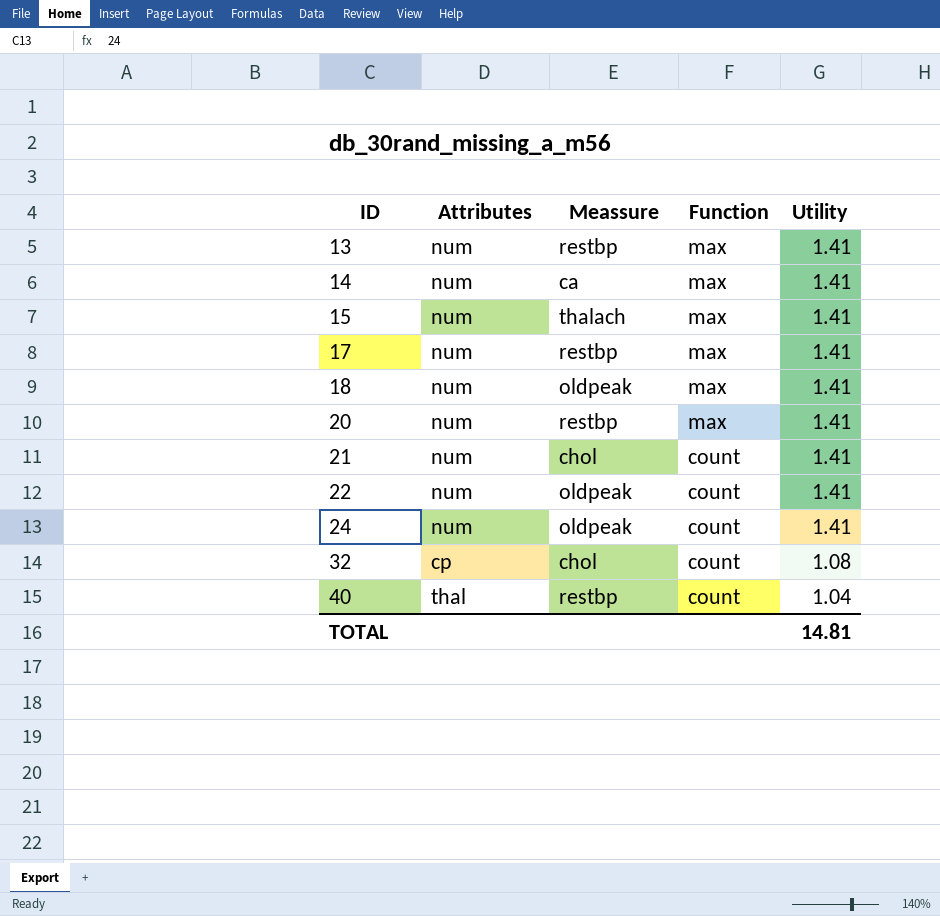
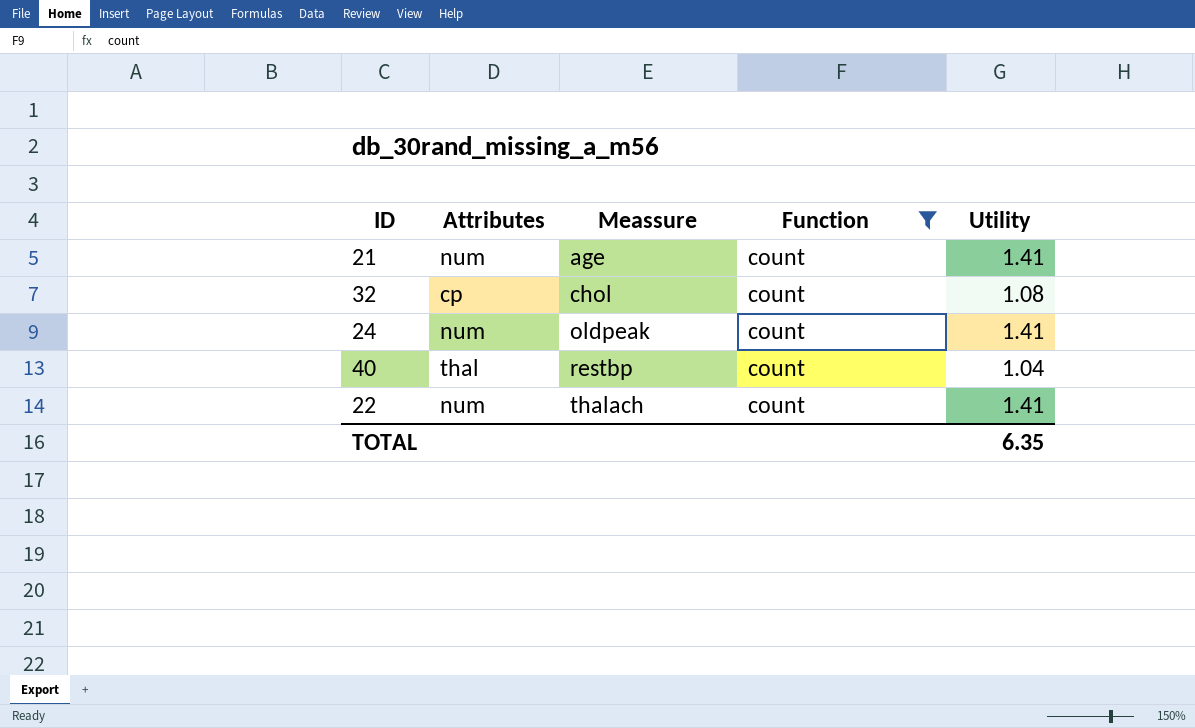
filter: none -> Function = count
row order: ID ascending -> Meassure ascending
21 | Meassure: chol -> age
22 | Meassure: oldpeak -> thalach
TOTAL | Utility: 14.81 -> 6.35

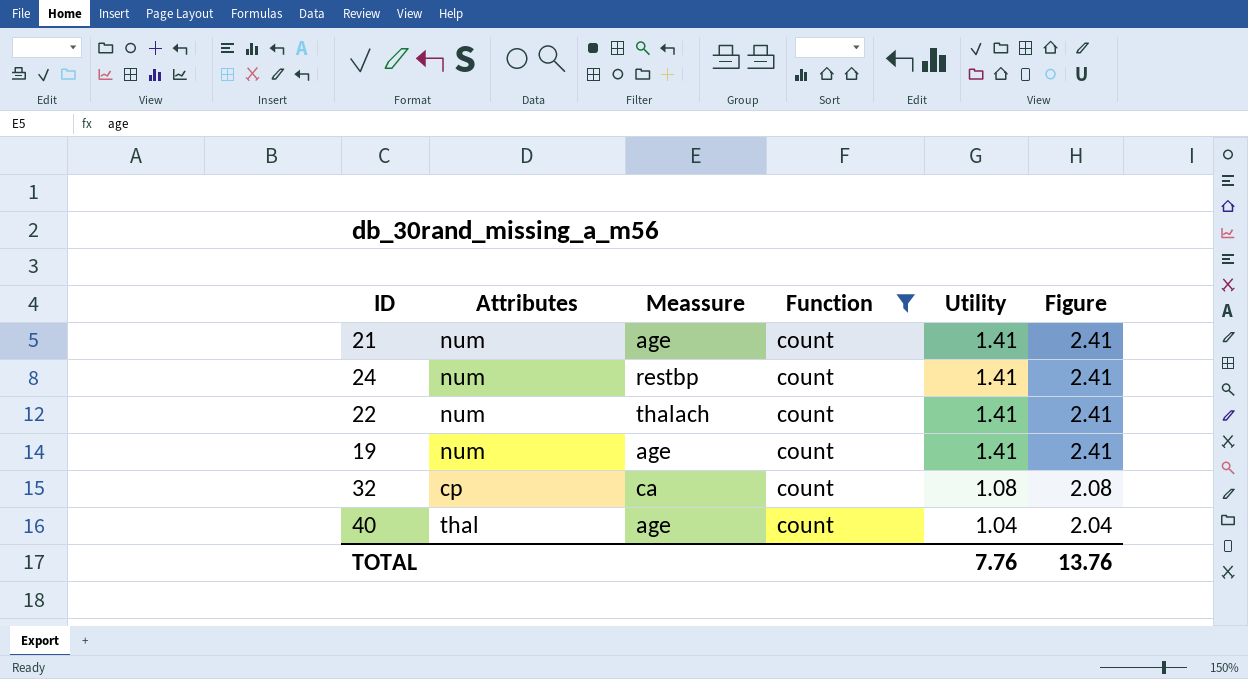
row order: Meassure ascending -> Utility descending
column Figure | formula: none -> [Utility] + 1
24 | Meassure: oldpeak -> restbp
row 19: none -> num | age | count | 1.41 | 2.41
32 | Meassure: chol -> ca
40 | Meassure: restbp -> age
TOTAL | Utility: 6.35 -> 7.76

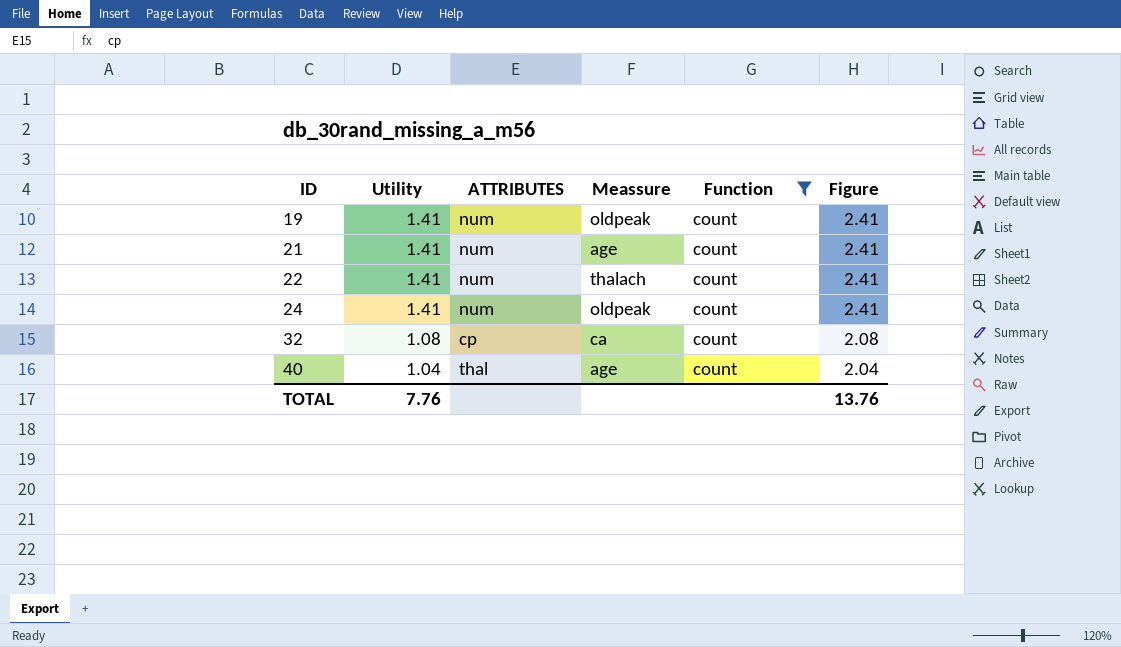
row order: Utility descending -> ID ascending
column Utility | position: 5 -> 2
column name: Attributes -> ATTRIBUTES
19 | Meassure: age -> oldpeak
24 | Meassure: restbp -> oldpeak

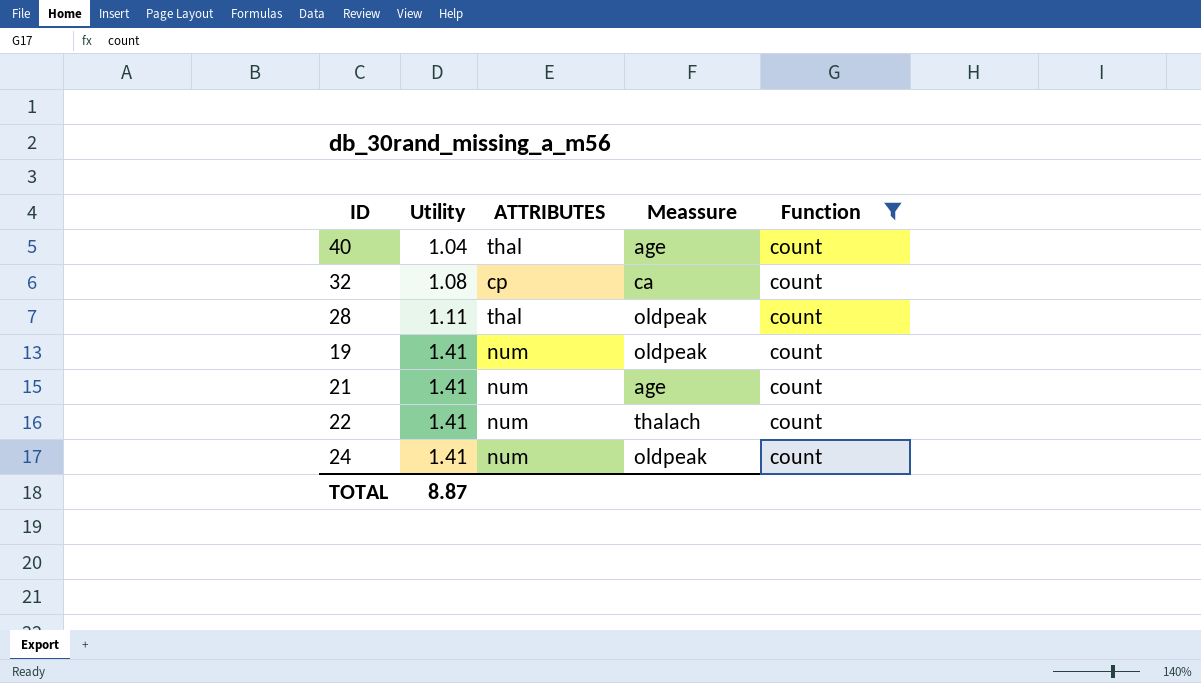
row order: ID ascending -> Utility ascending
column Figure | formula: [Utility] + 1 -> none
row 28: none -> 1.11 | thal | oldpeak | count
TOTAL | Utility: 7.76 -> 8.87

